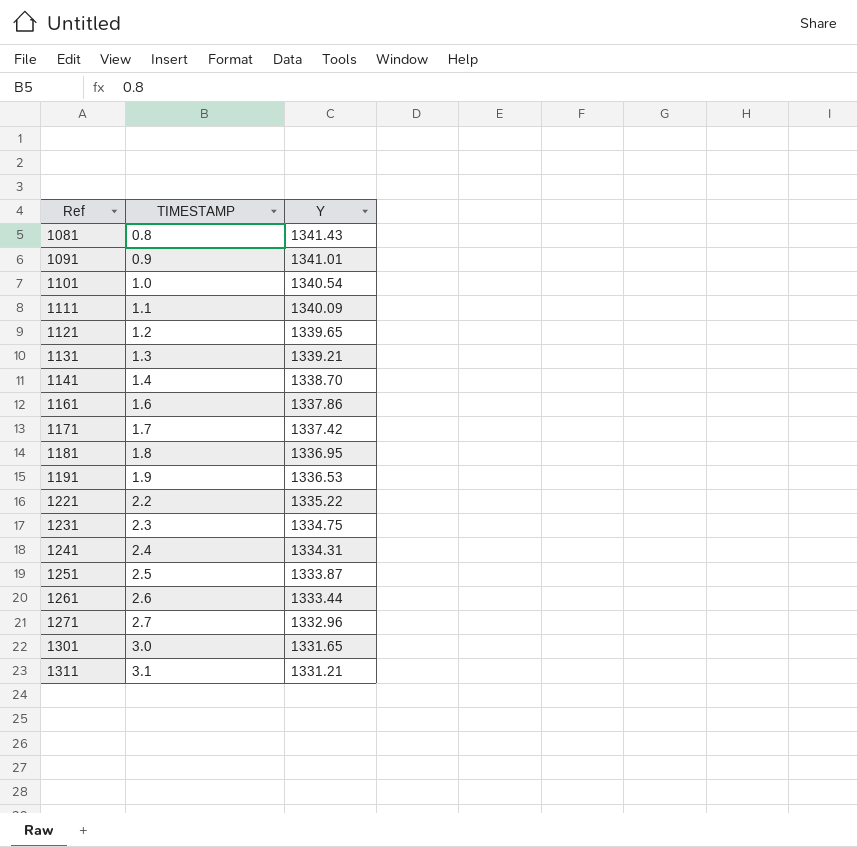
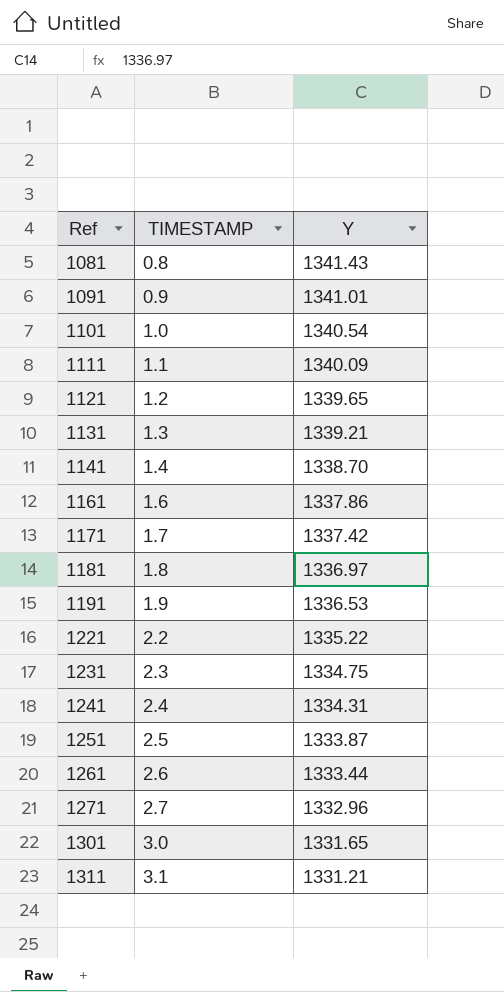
1181 | Y: 1336.95 -> 1336.97

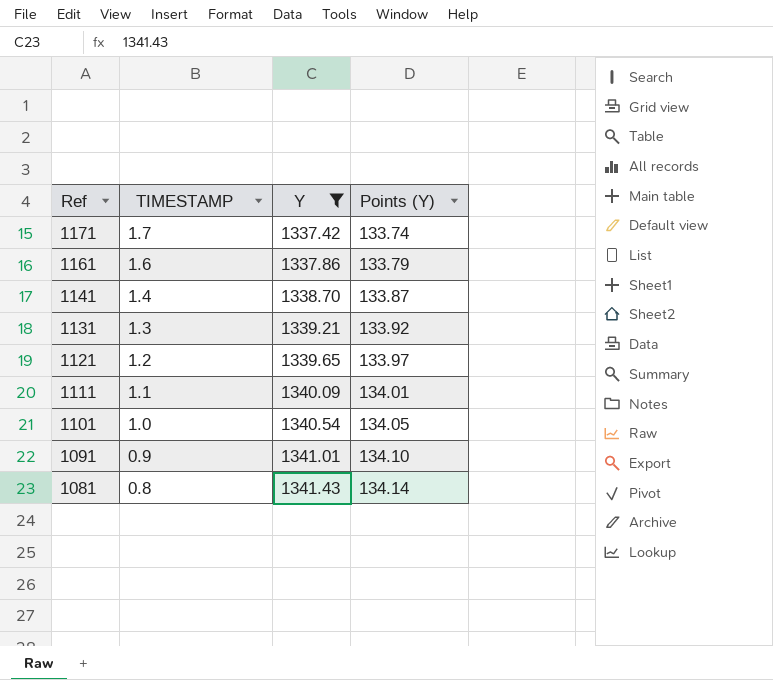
filter: none -> Y >= 1337.42
row order: Ref ascending -> Ref descending
column Points (Y) | formula: none -> [Y] * 0.1

